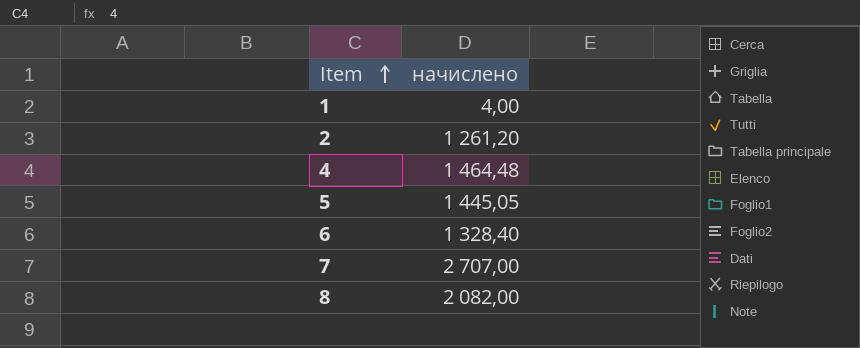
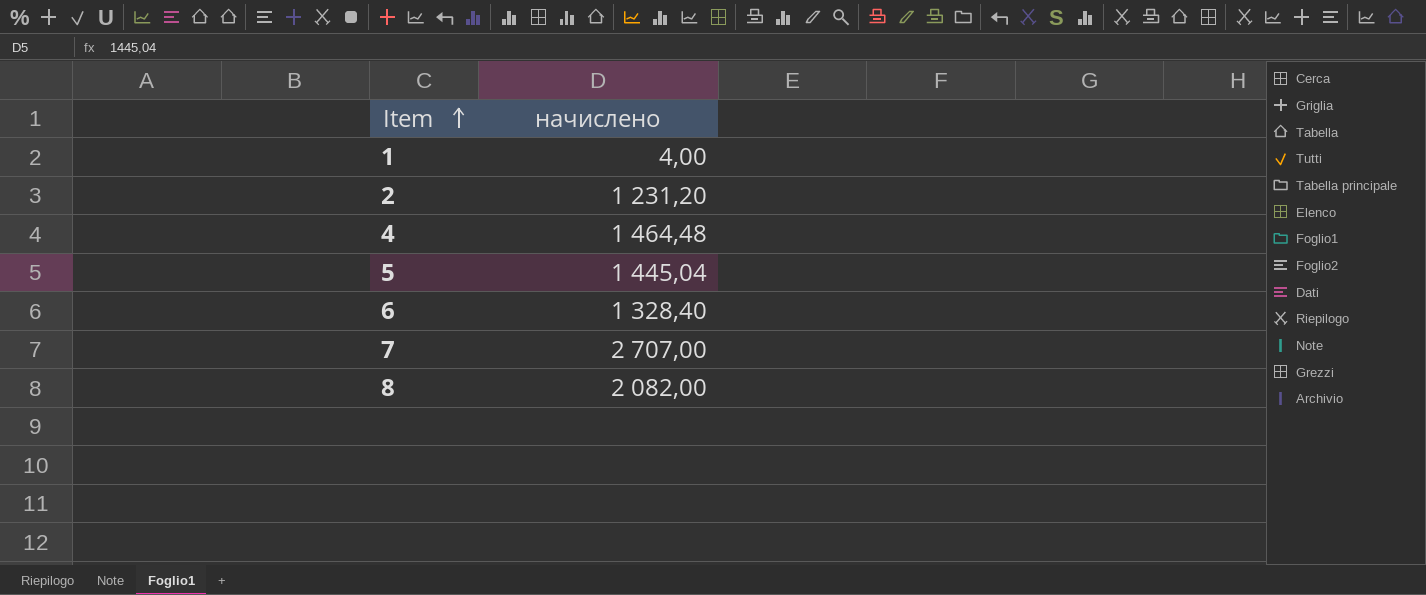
2 | начислено: 1 261,20 -> 1 231,20
5 | начислено: 1 445,05 -> 1 445,04

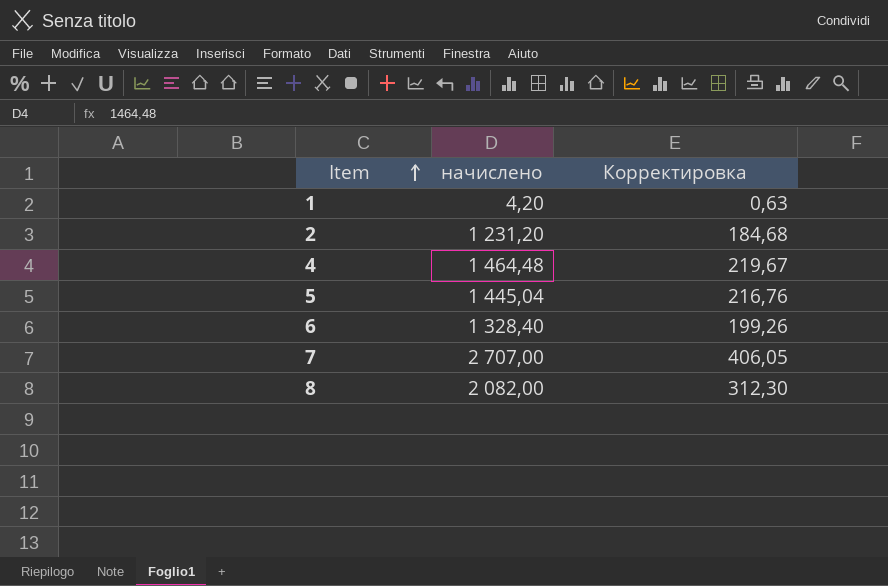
column Корректировка | formula: none -> [начислено] * 0,15
1 | начислено: 4,00 -> 4,20

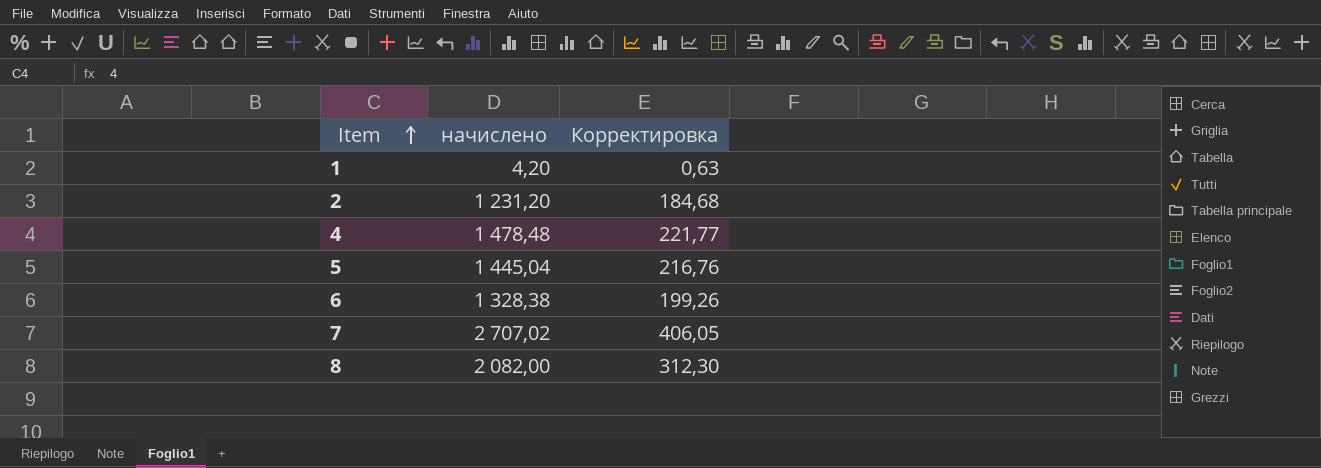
4 | начислено: 1 464,48 -> 1 478,48
4 | Корректировка: 219,67 -> 221,77
6 | начислено: 1 328,40 -> 1 328,38
7 | начислено: 2 707,00 -> 2 707,02

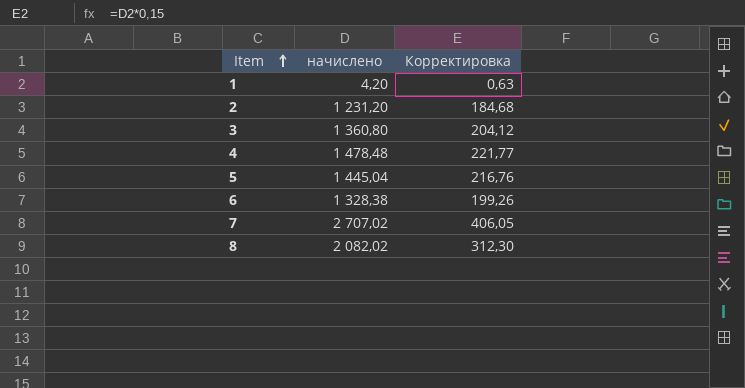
row 3: none -> 1 360,80 | 204,12
8 | начислено: 2 082,00 -> 2 082,02

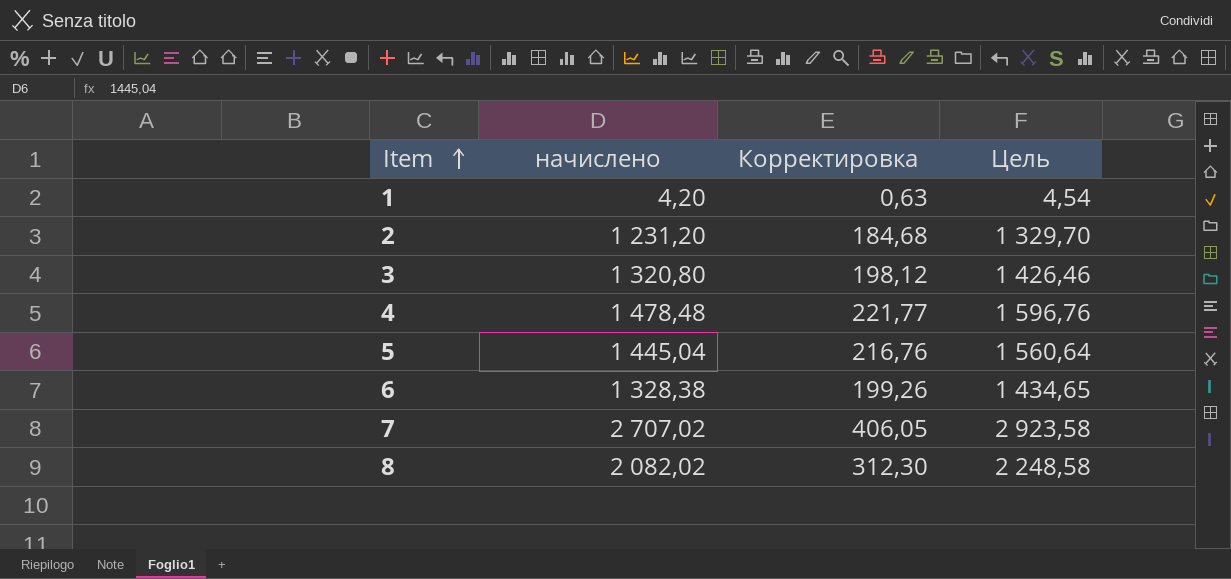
column Цель | formula: none -> [начислено] * 1,08
3 | начислено: 1 360,80 -> 1 320,80
3 | Корректировка: 204,12 -> 198,12

